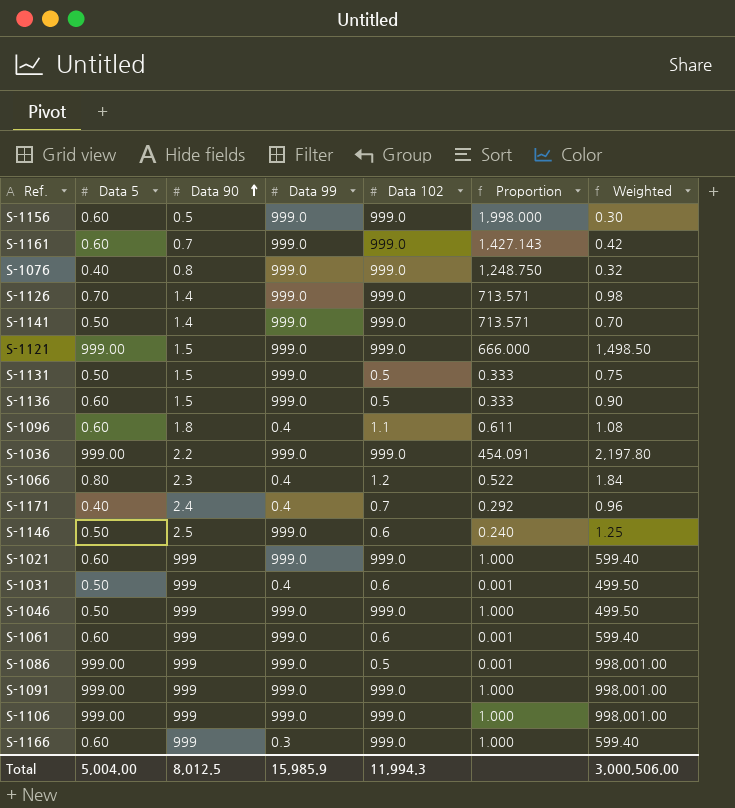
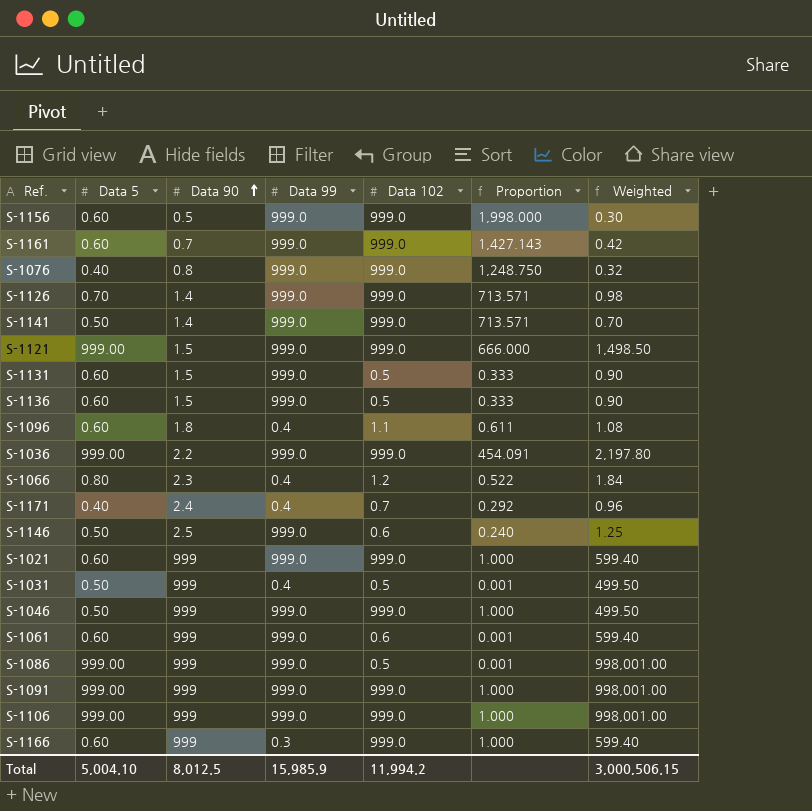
S-1131 | Data 5: 0.50 -> 0.60
S-1131 | Weighted: 0.75 -> 0.90
S-1031 | Data 102: 0.6 -> 0.5
Total | Data 5: 5,004.00 -> 5,004.10
Total | Data 102: 11,994.3 -> 11,994.2
Total | Weighted: 3,000,506.00 -> 3,000,506.15

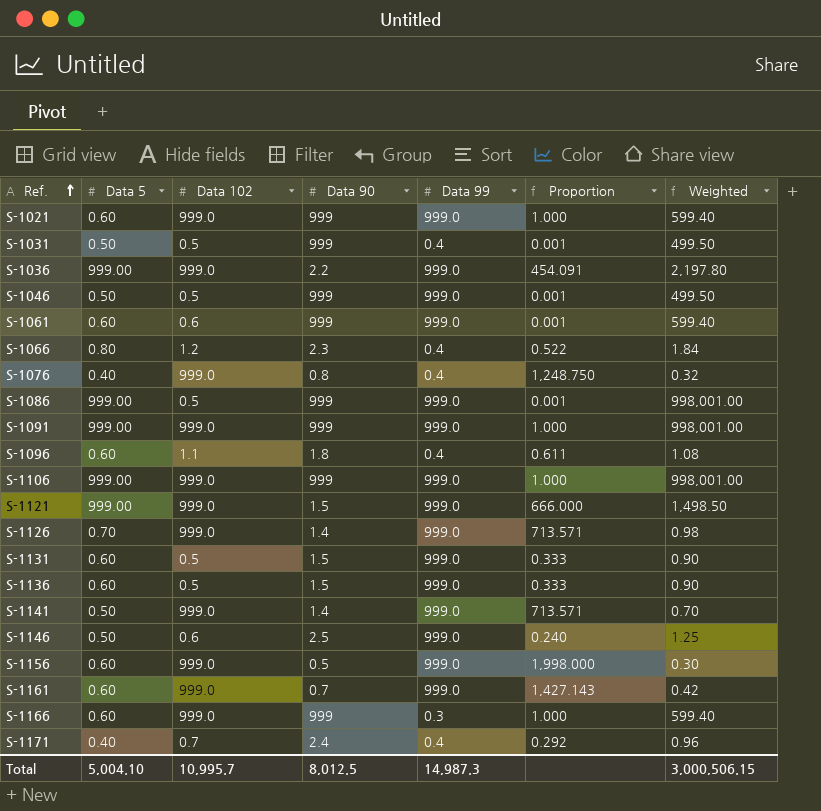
row order: Data 90 ascending -> Ref. ascending
column Data 102 | position: 5 -> 3
S-1046 | Data 102: 999.0 -> 0.5
S-1046 | Proportion: 1.000 -> 0.001
S-1076 | Data 99: 999.0 -> 0.4
Total | Data 102: 11,994.2 -> 10,995.7
Total | Data 99: 15,985.9 -> 14,987.3

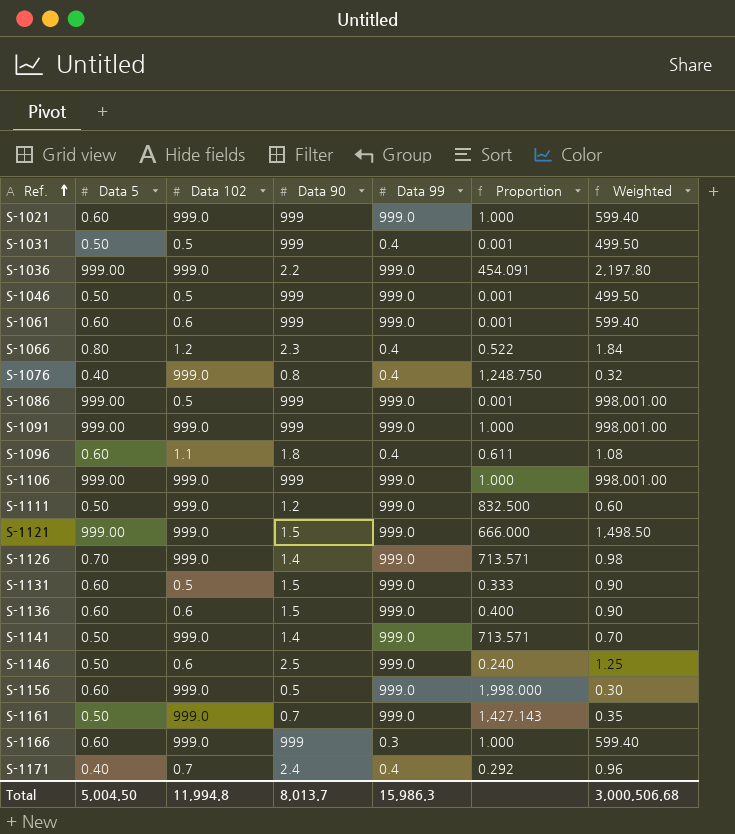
row S-1111: none -> 0.50 | 999.0 | 1.2 | 999.0 | 832.500 | 0.60
S-1136 | Data 102: 0.5 -> 0.6
S-1136 | Proportion: 0.333 -> 0.400
S-1161 | Data 5: 0.60 -> 0.50
S-1161 | Weighted: 0.42 -> 0.35
Total | Data 5: 5,004.10 -> 5,004.50
Total | Data 102: 10,995.7 -> 11,994.8
Total | Data 90: 8,012.5 -> 8,013.7
Total | Data 99: 14,987.3 -> 15,986.3
Total | Weighted: 3,000,506.15 -> 3,000,506.68

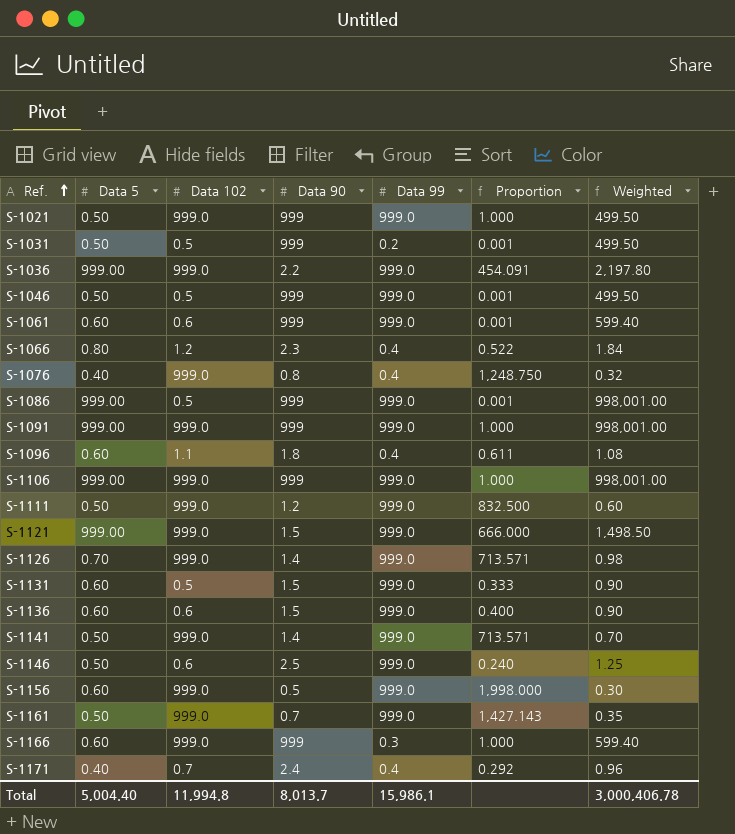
S-1021 | Data 5: 0.60 -> 0.50
S-1021 | Weighted: 599.40 -> 499.50
S-1031 | Data 99: 0.4 -> 0.2
Total | Data 5: 5,004.50 -> 5,004.40
Total | Data 99: 15,986.3 -> 15,986.1
Total | Weighted: 3,000,506.68 -> 3,000,406.78

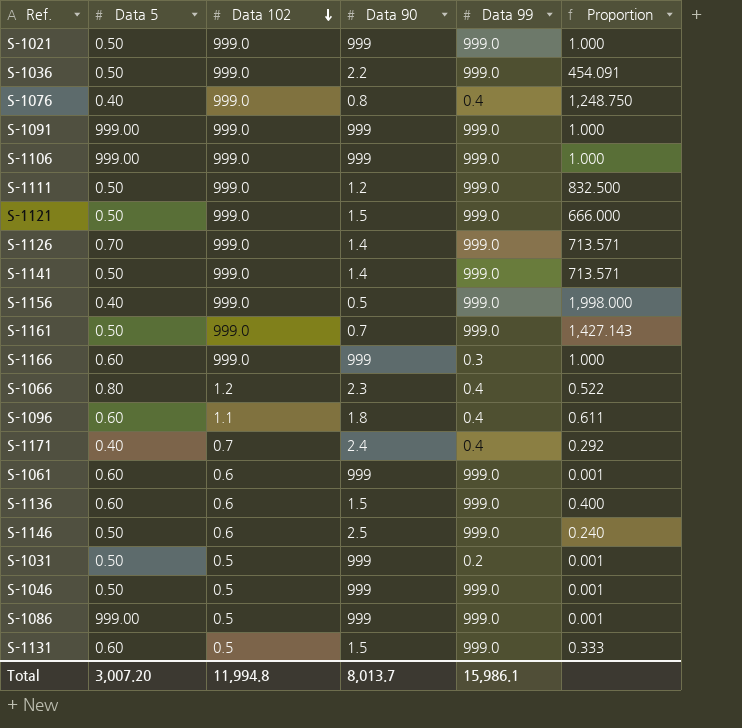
row order: Ref. ascending -> Data 102 descending
column Weighted | formula: [Data 5] * [Data 90] -> none
S-1036 | Data 5: 999.00 -> 0.50
S-1121 | Data 5: 999.00 -> 0.50
S-1156 | Data 5: 0.60 -> 0.40
Total | Data 5: 5,004.40 -> 3,007.20

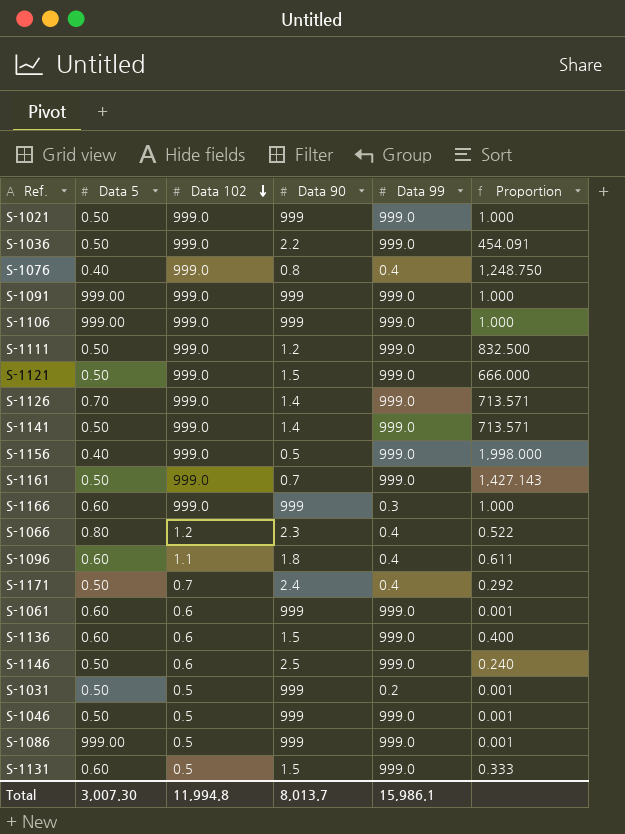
S-1171 | Data 5: 0.40 -> 0.50
Total | Data 5: 3,007.20 -> 3,007.30

